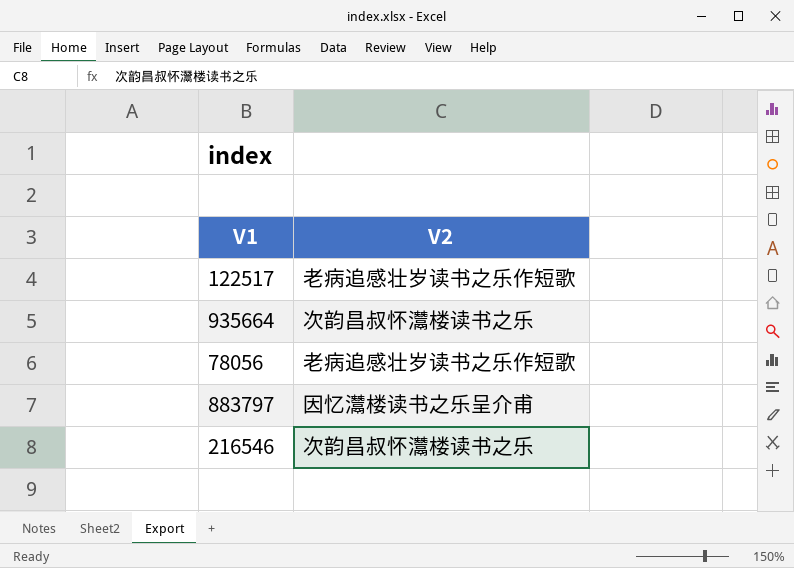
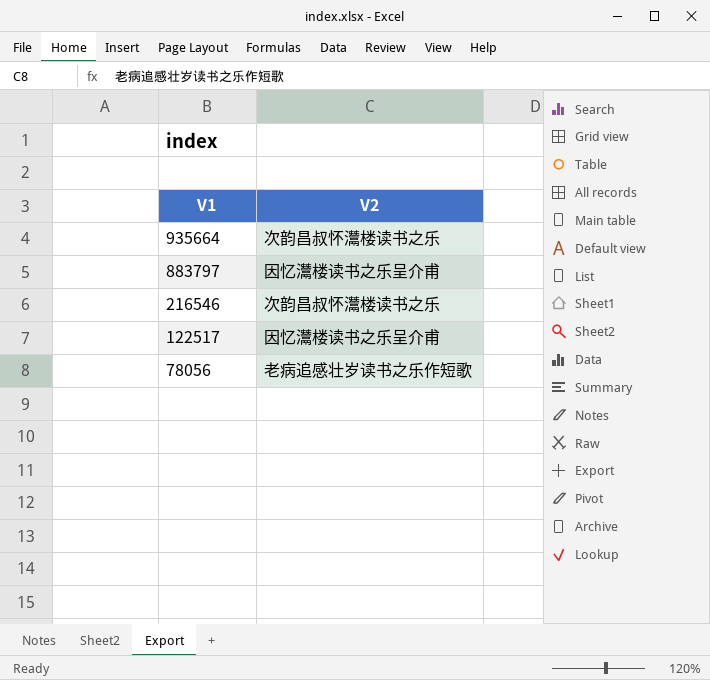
row order: none -> V1 descending
122517 | V2: 老病追感壮岁读书之乐作短歌 -> 因忆灊楼读书之乐呈介甫

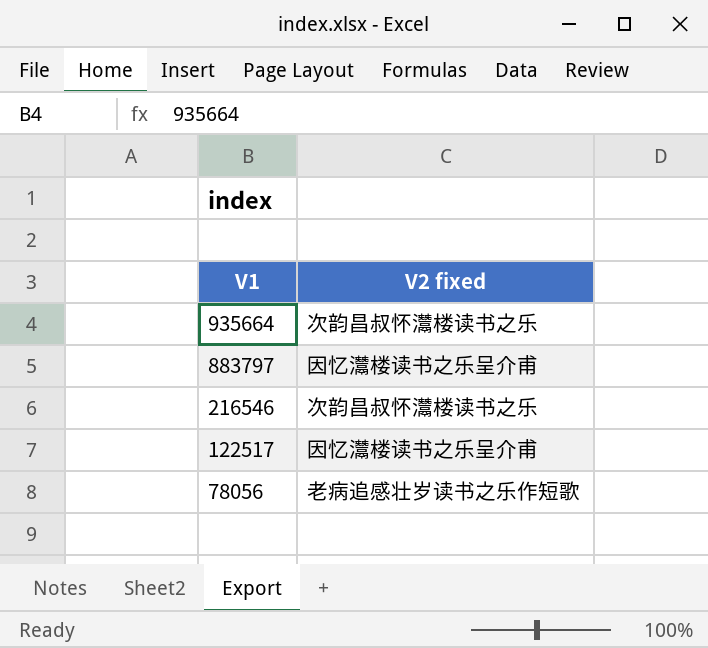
column name: V2 -> V2 fixed

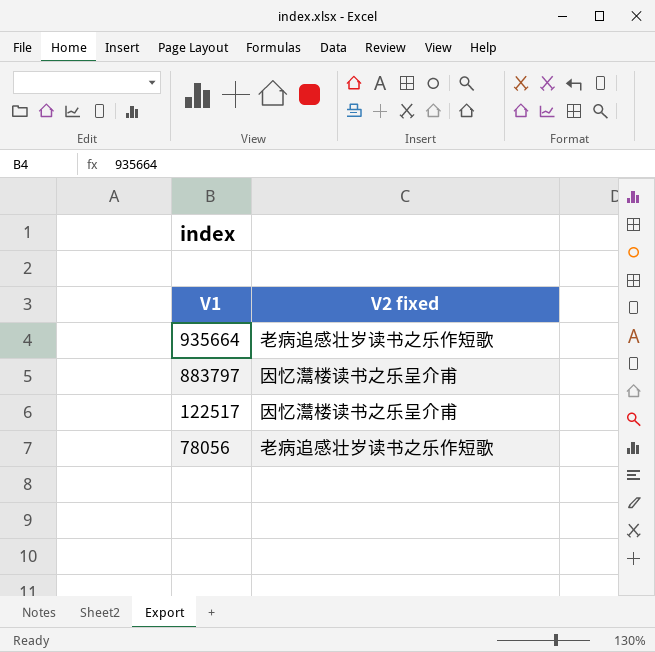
row 216546: 次韵昌叔怀灊楼读书之乐 -> none
935664 | V2 fixed: 次韵昌叔怀灊楼读书之乐 -> 老病追感壮岁读书之乐作短歌

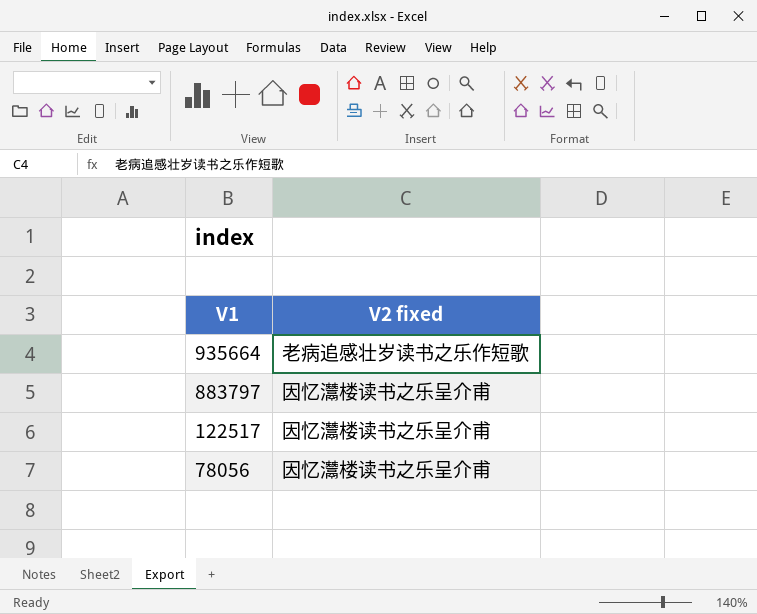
78056 | V2 fixed: 老病追感壮岁读书之乐作短歌 -> 因忆灊楼读书之乐呈介甫

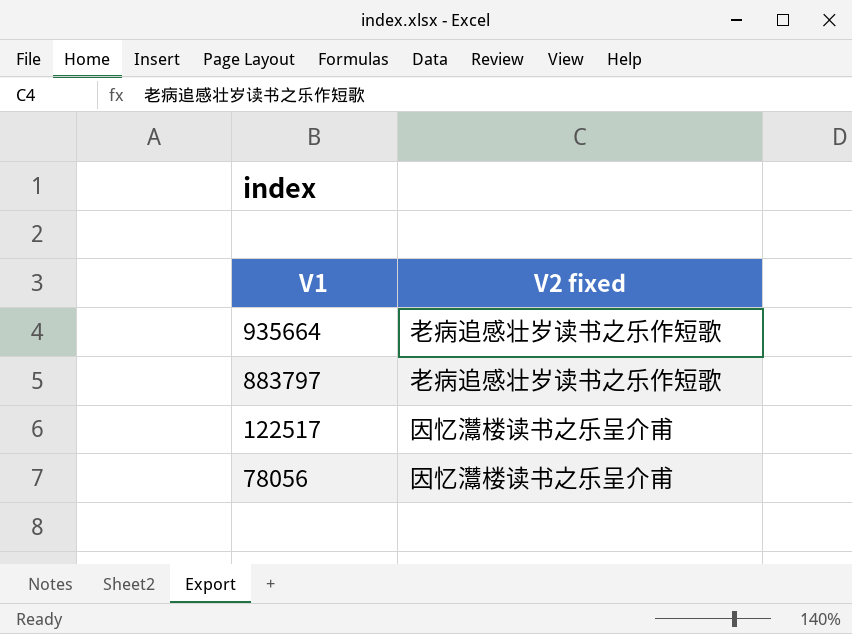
883797 | V2 fixed: 因忆灊楼读书之乐呈介甫 -> 老病追感壮岁读书之乐作短歌

